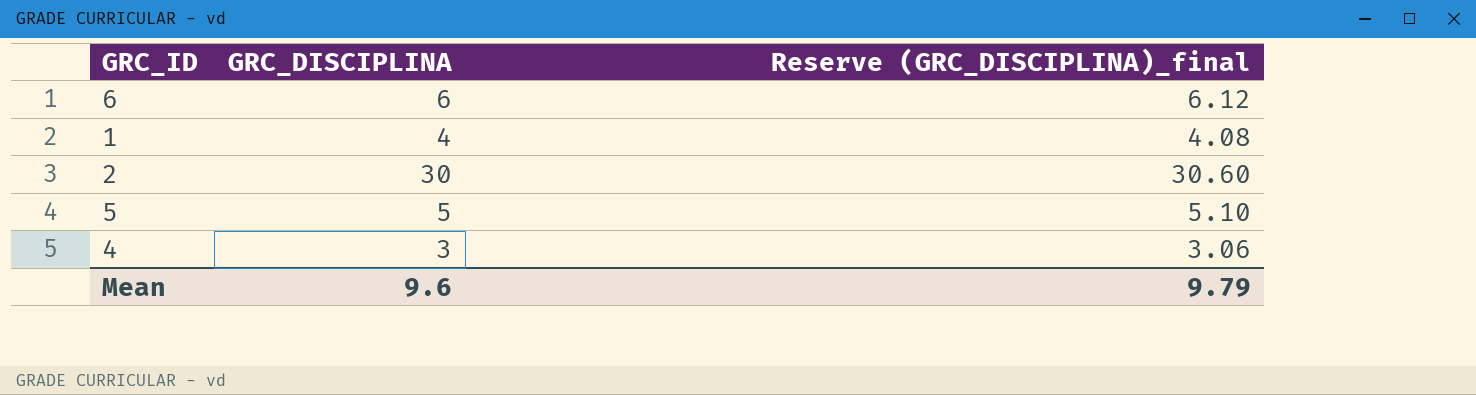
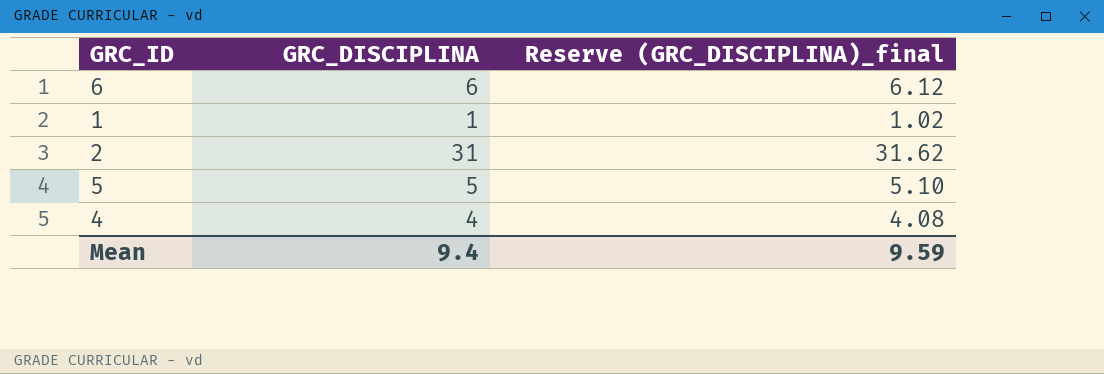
1 | GRC_DISCIPLINA: 4 -> 1
1 | Reserve (GRC_DISCIPLINA)_final: 4.08 -> 1.02
2 | GRC_DISCIPLINA: 30 -> 31
2 | Reserve (GRC_DISCIPLINA)_final: 30.60 -> 31.62
4 | GRC_DISCIPLINA: 3 -> 4
4 | Reserve (GRC_DISCIPLINA)_final: 3.06 -> 4.08
Mean | GRC_DISCIPLINA: 9.6 -> 9.4
Mean | Reserve (GRC_DISCIPLINA)_final: 9.79 -> 9.59

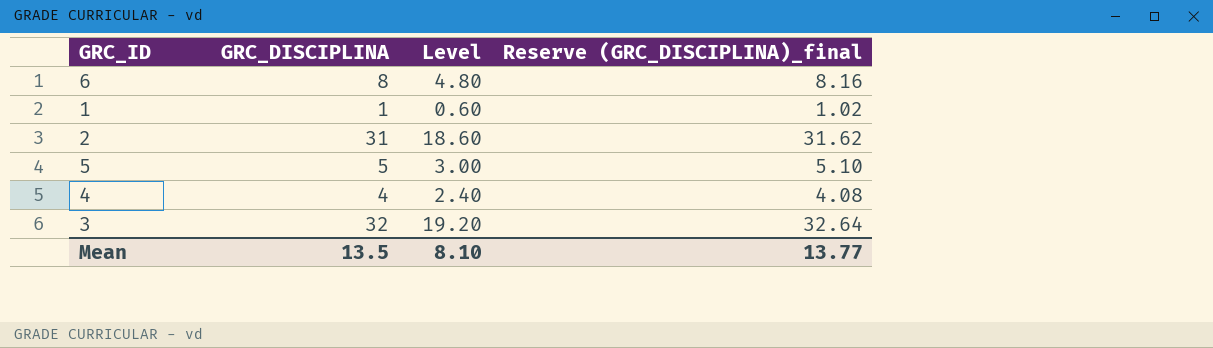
column Level | formula: none -> [GRC_DISCIPLINA] * 0.6
6 | GRC_DISCIPLINA: 6 -> 8
6 | Reserve (GRC_DISCIPLINA)_final: 6.12 -> 8.16
row 3: none -> 32 | 19.20 | 32.64
Mean | GRC_DISCIPLINA: 9.4 -> 13.5
Mean | Reserve (GRC_DISCIPLINA)_final: 9.59 -> 13.77

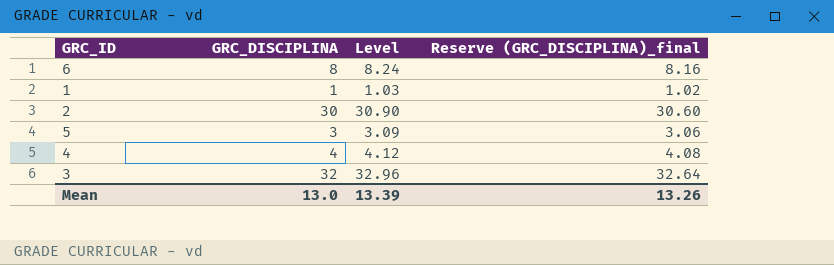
column Level | formula: [GRC_DISCIPLINA] * 0.6 -> [GRC_DISCIPLINA] * 1.03
2 | GRC_DISCIPLINA: 31 -> 30
2 | Reserve (GRC_DISCIPLINA)_final: 31.62 -> 30.60
5 | GRC_DISCIPLINA: 5 -> 3
5 | Reserve (GRC_DISCIPLINA)_final: 5.10 -> 3.06
Mean | GRC_DISCIPLINA: 13.5 -> 13.0
Mean | Level: 8.10 -> 13.39
Mean | Reserve (GRC_DISCIPLINA)_final: 13.77 -> 13.26

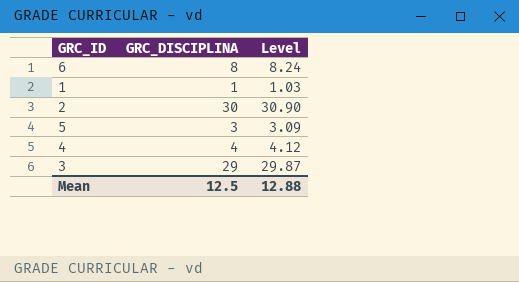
column Reserve (GRC_DISCIPLINA)_final | formula: [GRC_DISCIPLINA] * 1.02 -> none
3 | GRC_DISCIPLINA: 32 -> 29
3 | Level: 32.96 -> 29.87
Mean | GRC_DISCIPLINA: 13.0 -> 12.5
Mean | Level: 13.39 -> 12.88

